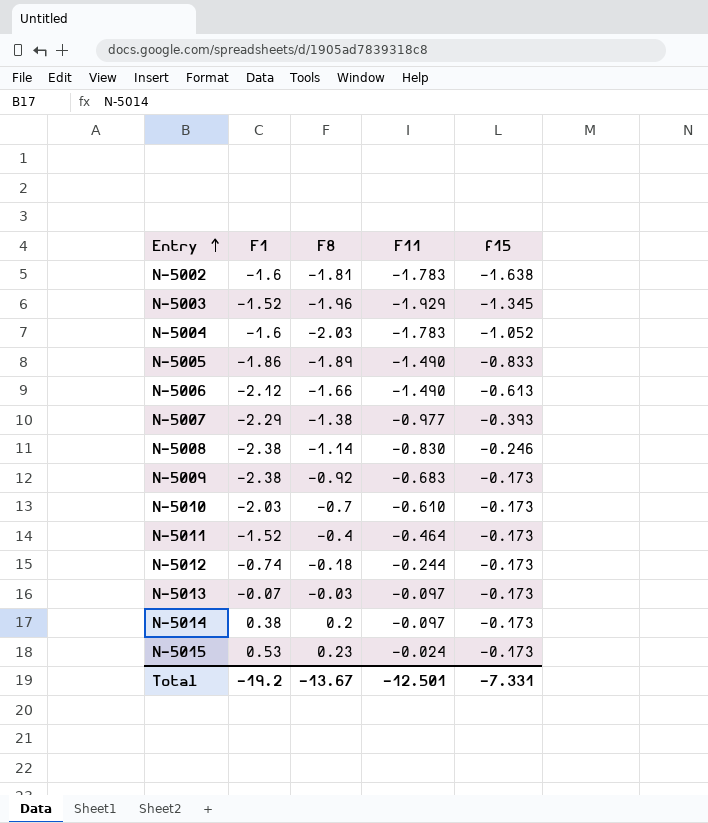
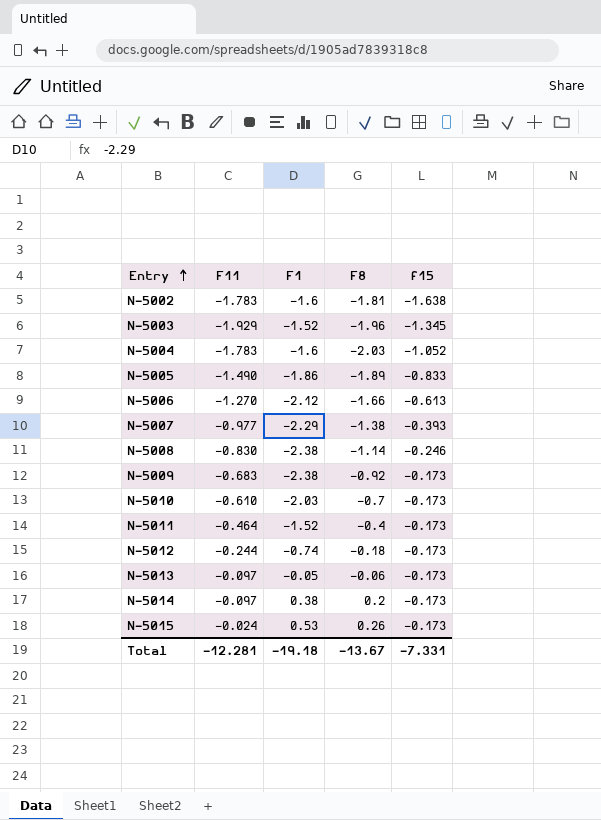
column F11 | position: 4 -> 2
N-5006 | F11: -1.490 -> -1.270
N-5013 | F1: -0.07 -> -0.05
N-5013 | F8: -0.03 -> -0.06
N-5015 | F8: 0.23 -> 0.26
Total | F11: -12.501 -> -12.281
Total | F1: -19.2 -> -19.18

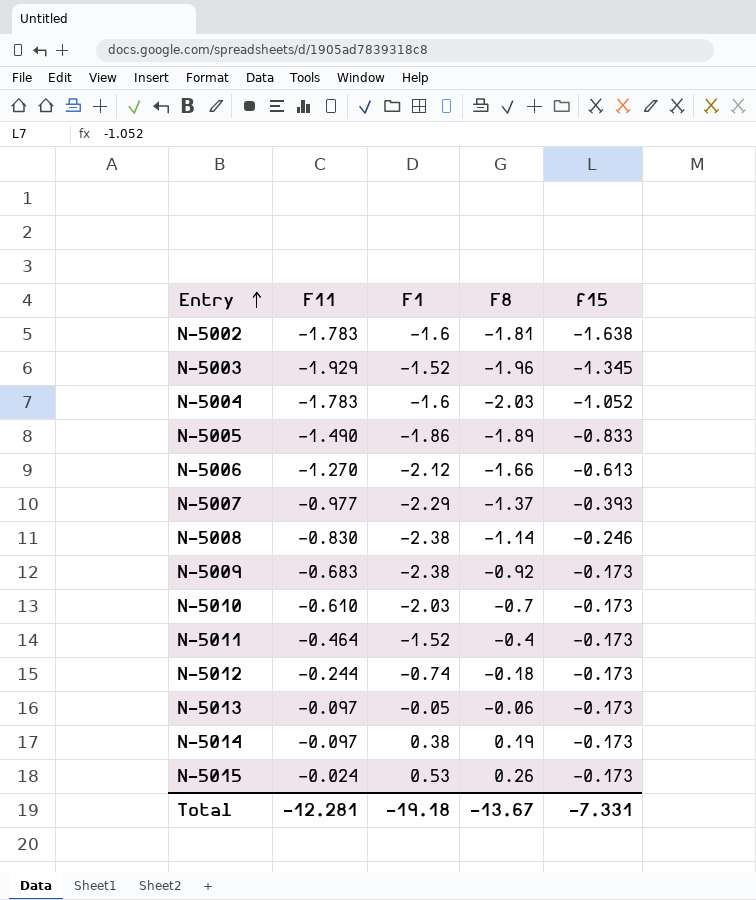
N-5007 | F8: -1.38 -> -1.37
N-5014 | F8: 0.2 -> 0.19

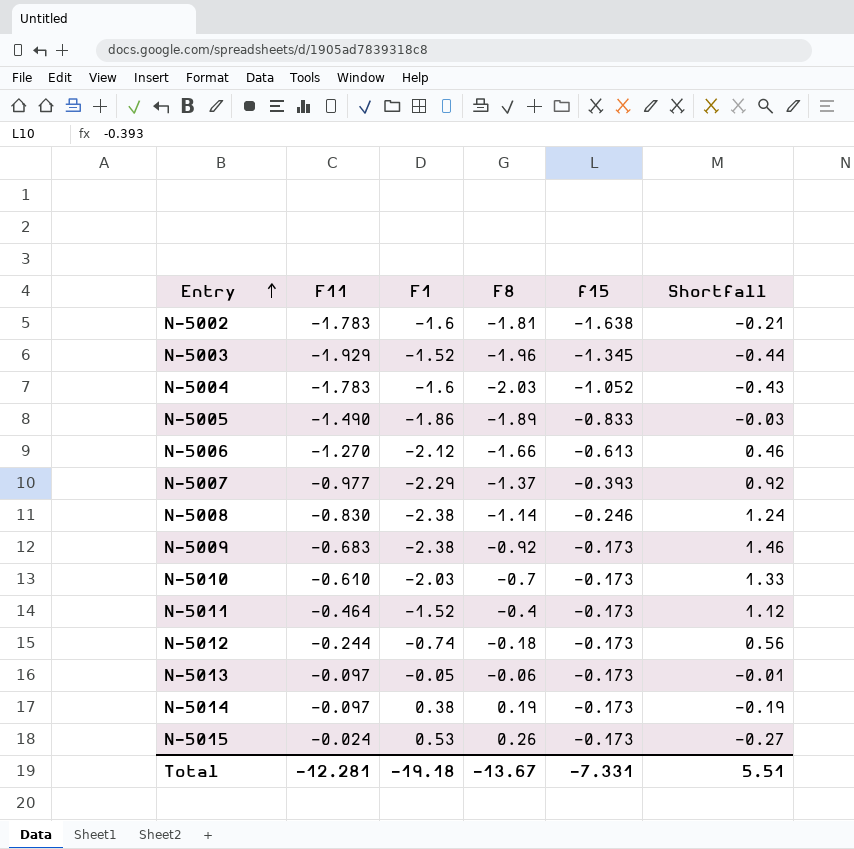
column Shortfall | formula: none -> [F8] - [F1]

